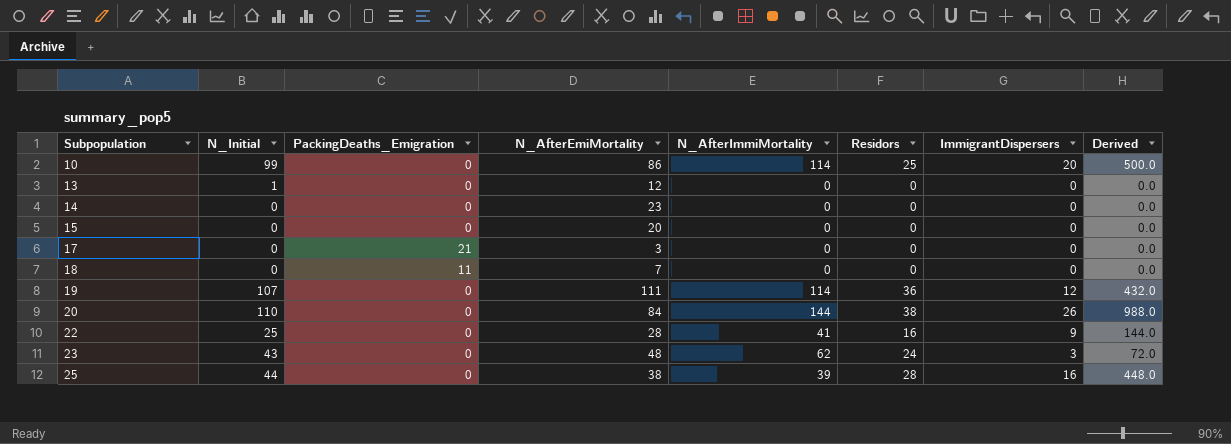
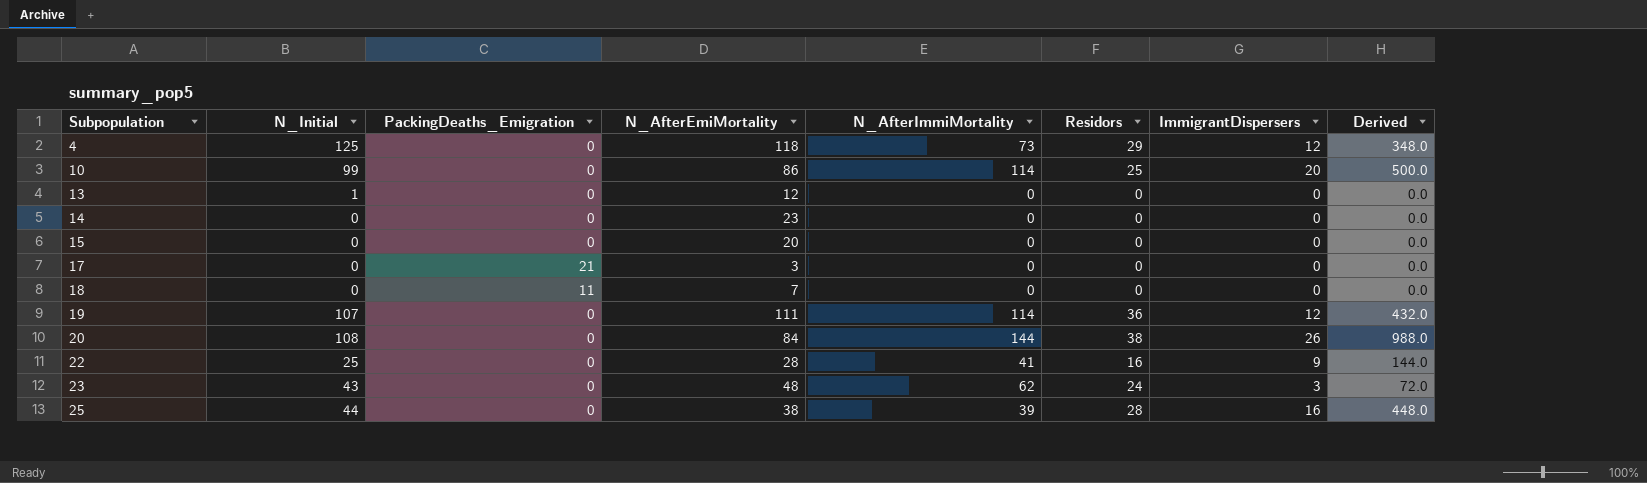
row 4: none -> 125 | 0 | 118 | 73 | 29 | 12 | 348.0
20 | N_Initial: 110 -> 108

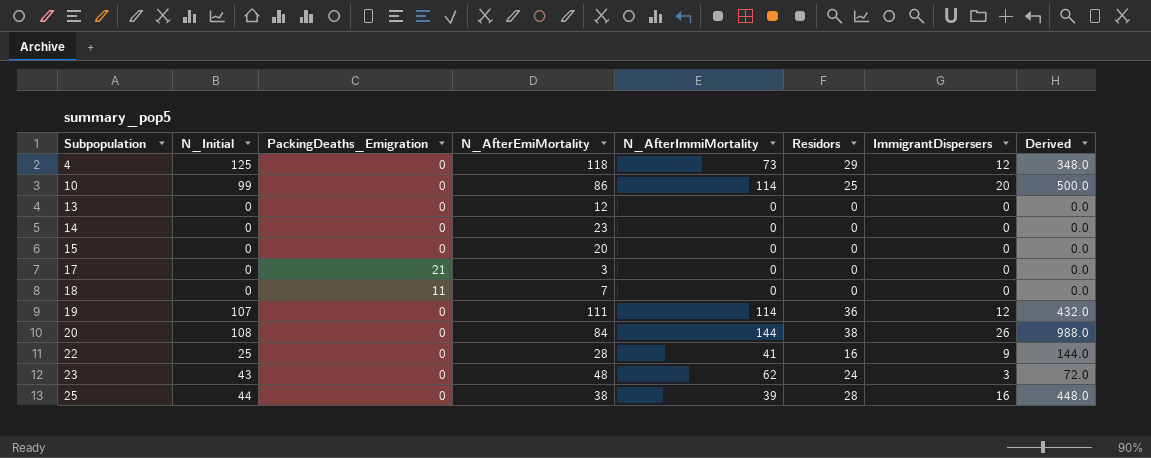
13 | N_Initial: 1 -> 0

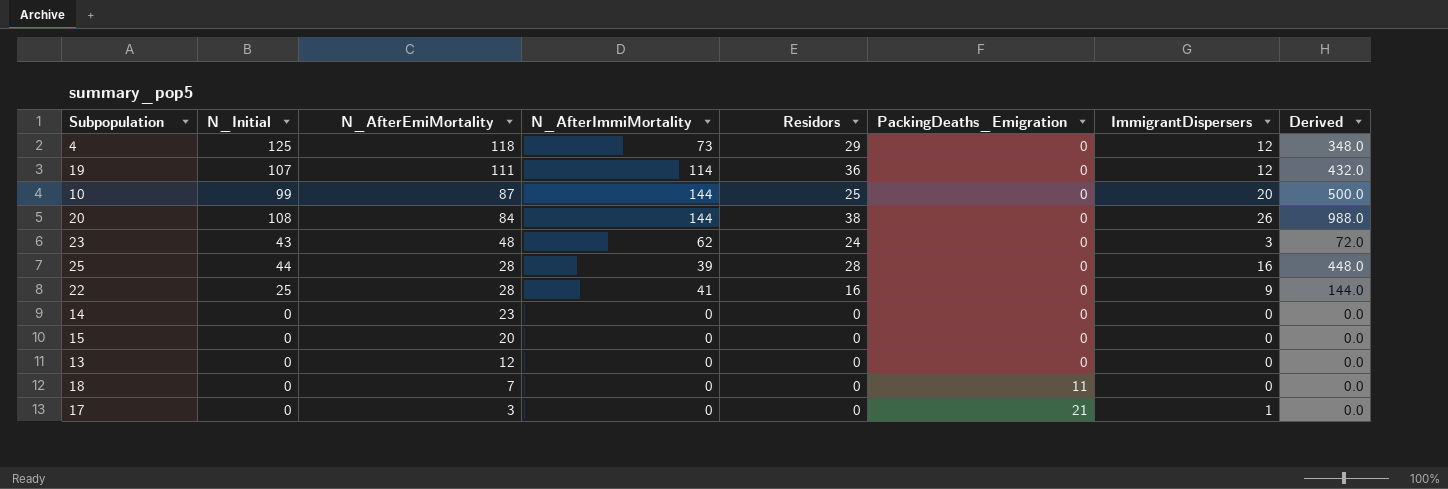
row order: Subpopulation ascending -> N_AfterEmiMortality descending
column PackingDeaths_Emigration | position: 3 -> 6
10 | N_AfterEmiMortality: 86 -> 87
10 | N_AfterImmiMortality: 114 -> 144
25 | N_AfterEmiMortality: 38 -> 28
17 | ImmigrantDispersers: 0 -> 1

